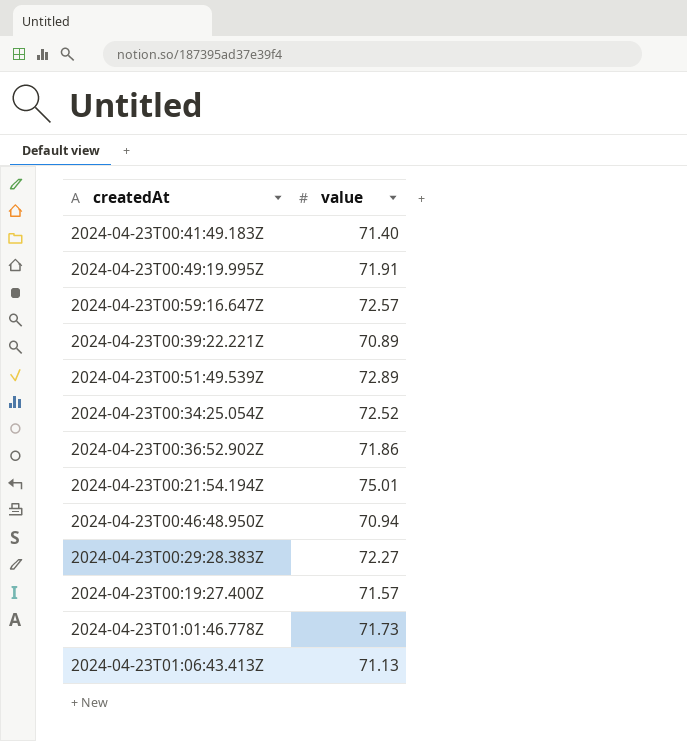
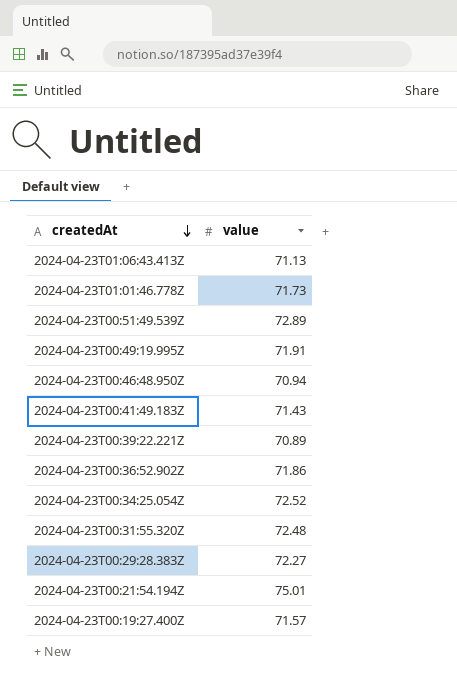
row order: none -> createdAt descending
row 2024-04-23T00:59:16.647Z: 72.57 -> none
2024-04-23T00:41:49.183Z | value: 71.40 -> 71.43
row 2024-04-23T00:31:55.320Z: none -> 72.48

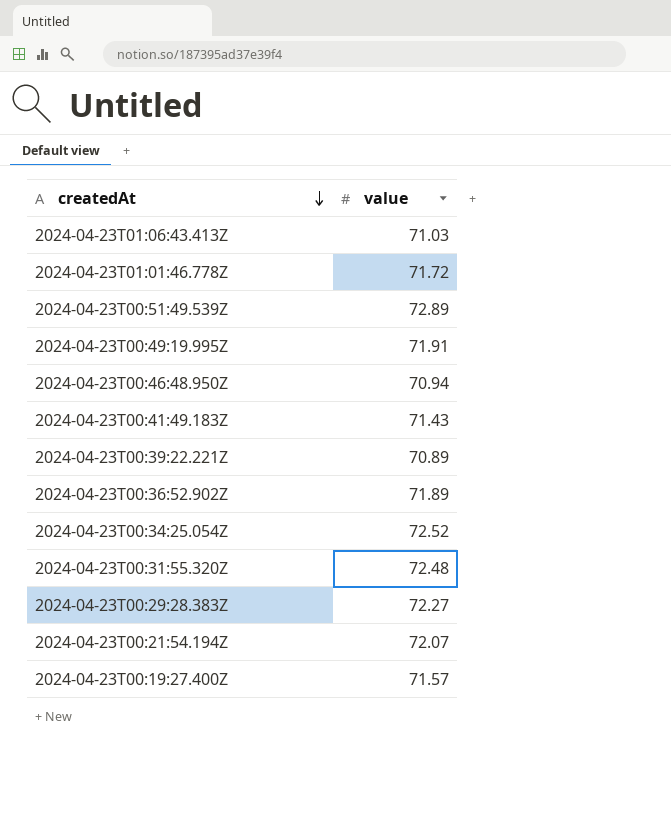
2024-04-23T01:06:43.413Z | value: 71.13 -> 71.03
2024-04-23T01:01:46.778Z | value: 71.73 -> 71.72
2024-04-23T00:36:52.902Z | value: 71.86 -> 71.89
2024-04-23T00:21:54.194Z | value: 75.01 -> 72.07

